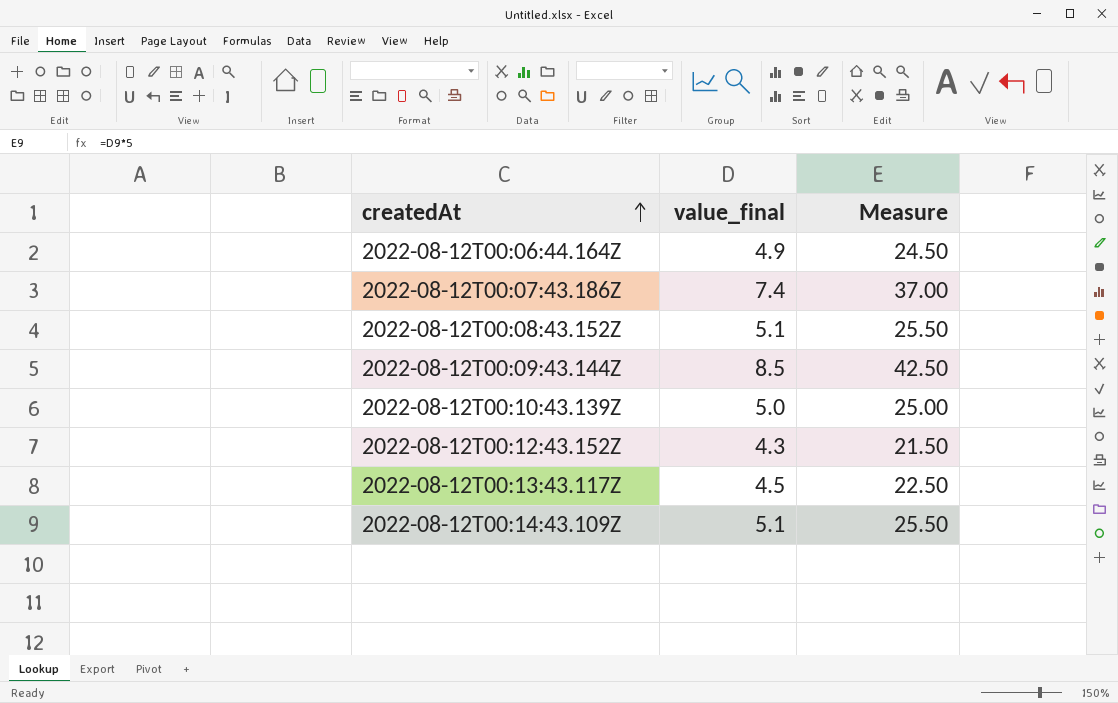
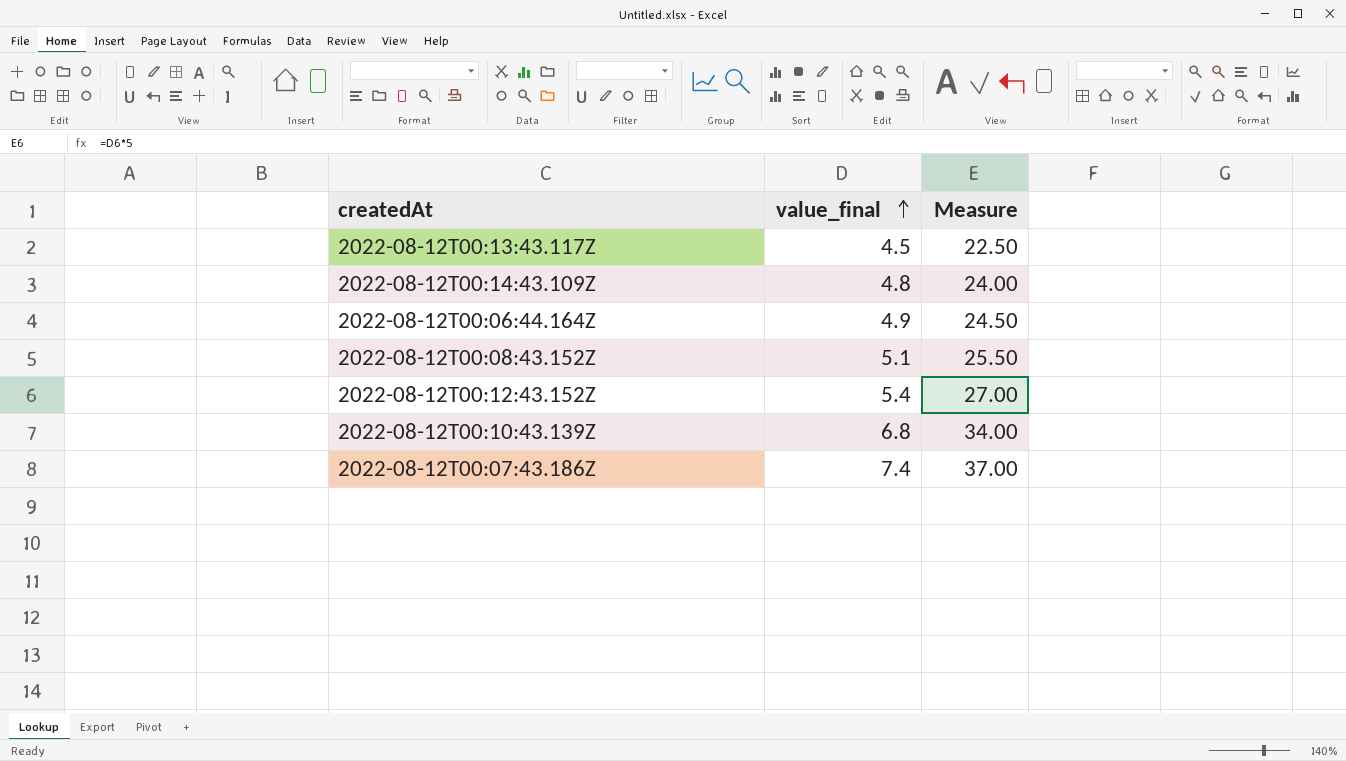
row order: createdAt ascending -> value_final ascending
row 2022-08-12T00:09:43.144Z: 8.5 | 42.50 -> none
2022-08-12T00:14:43.109Z | value_final: 5.1 -> 4.8
2022-08-12T00:14:43.109Z | Measure: 25.50 -> 24.00
2022-08-12T00:12:43.152Z | value_final: 4.3 -> 5.4
2022-08-12T00:12:43.152Z | Measure: 21.50 -> 27.00
2022-08-12T00:10:43.139Z | value_final: 5.0 -> 6.8
2022-08-12T00:10:43.139Z | Measure: 25.00 -> 34.00

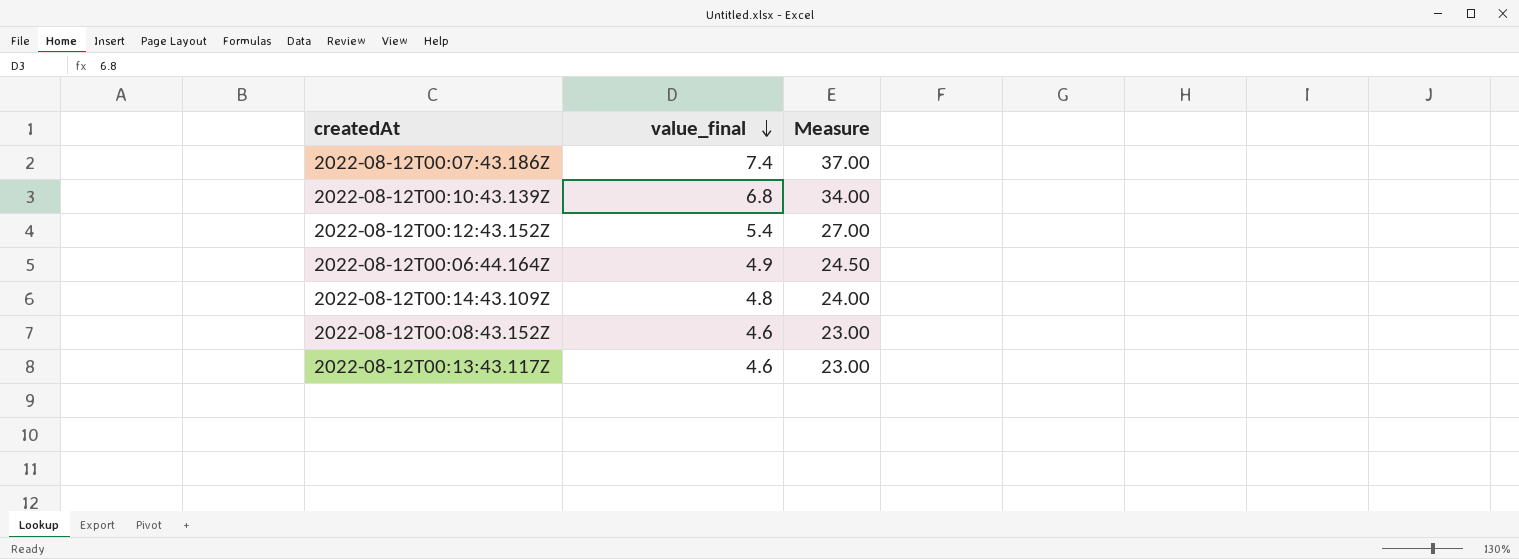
row order: value_final ascending -> value_final descending
2022-08-12T00:08:43.152Z | value_final: 5.1 -> 4.6
2022-08-12T00:08:43.152Z | Measure: 25.50 -> 23.00
2022-08-12T00:13:43.117Z | value_final: 4.5 -> 4.6
2022-08-12T00:13:43.117Z | Measure: 22.50 -> 23.00

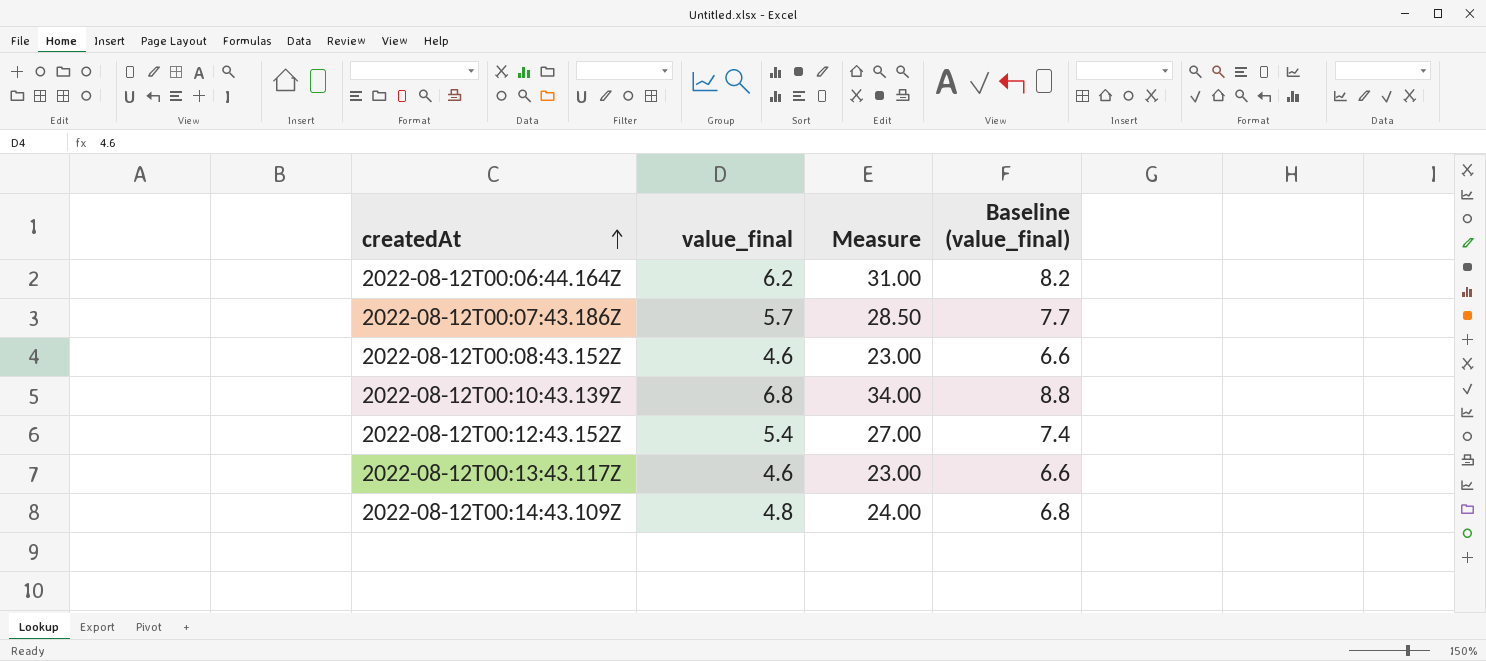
row order: value_final descending -> createdAt ascending
column Baseline (value_final) | formula: none -> [value_final] + 2
2022-08-12T00:06:44.164Z | value_final: 4.9 -> 6.2
2022-08-12T00:06:44.164Z | Measure: 24.50 -> 31.00
2022-08-12T00:07:43.186Z | value_final: 7.4 -> 5.7
2022-08-12T00:07:43.186Z | Measure: 37.00 -> 28.50

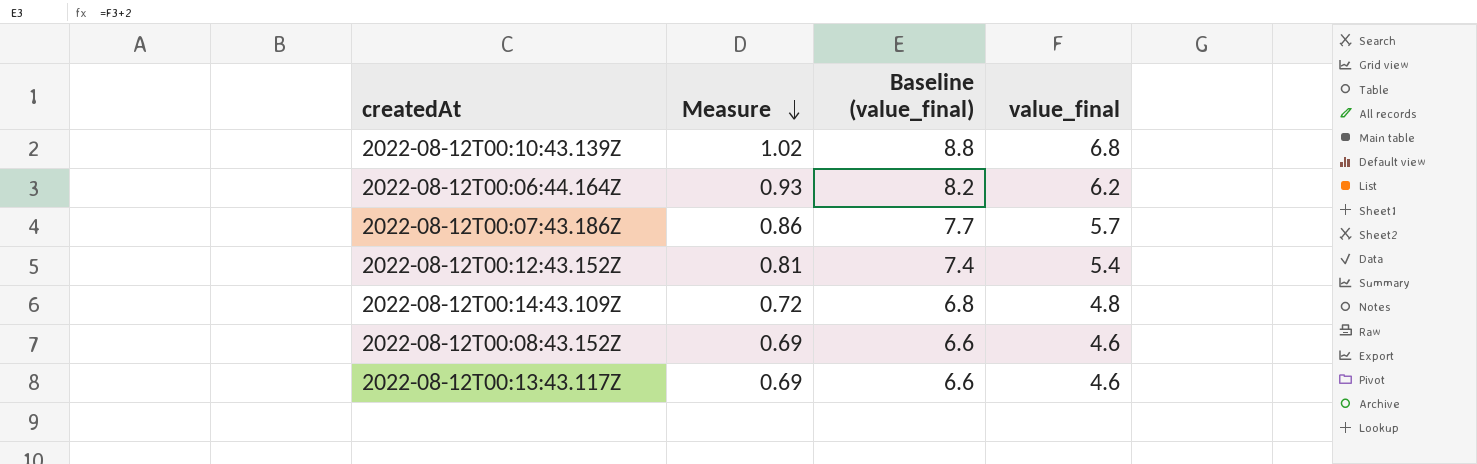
row order: createdAt ascending -> Measure descending
column Measure | formula: [value_final] * 5 -> [value_final] * 0.15
column value_final | position: 2 -> 4

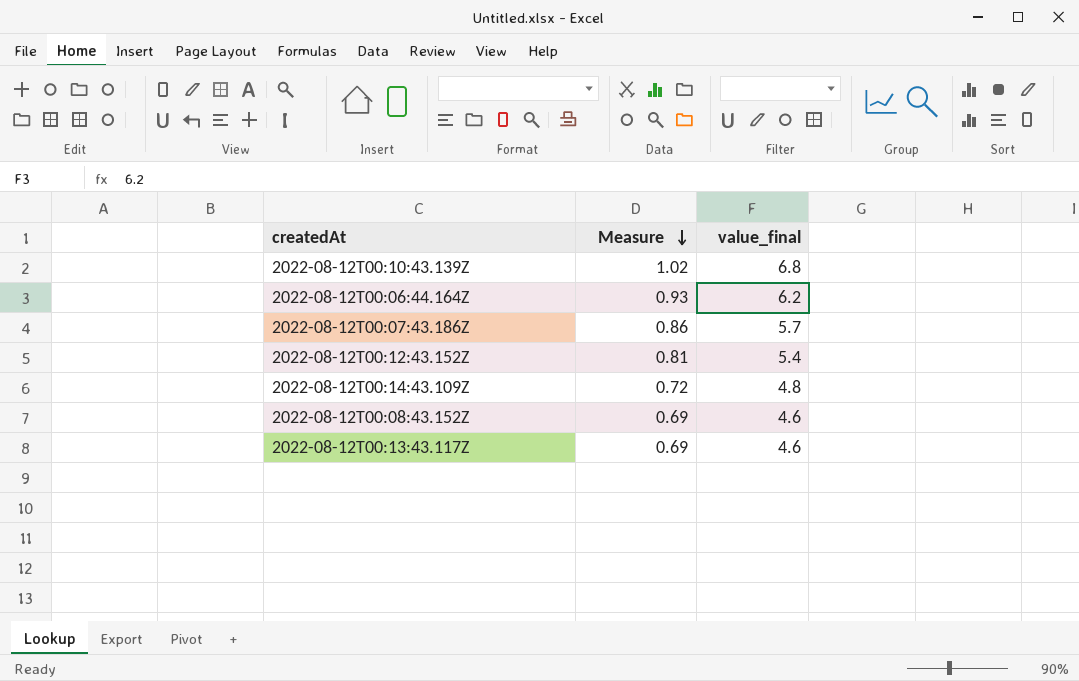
column Baseline (value_final) | formula: [value_final] + 2 -> none

